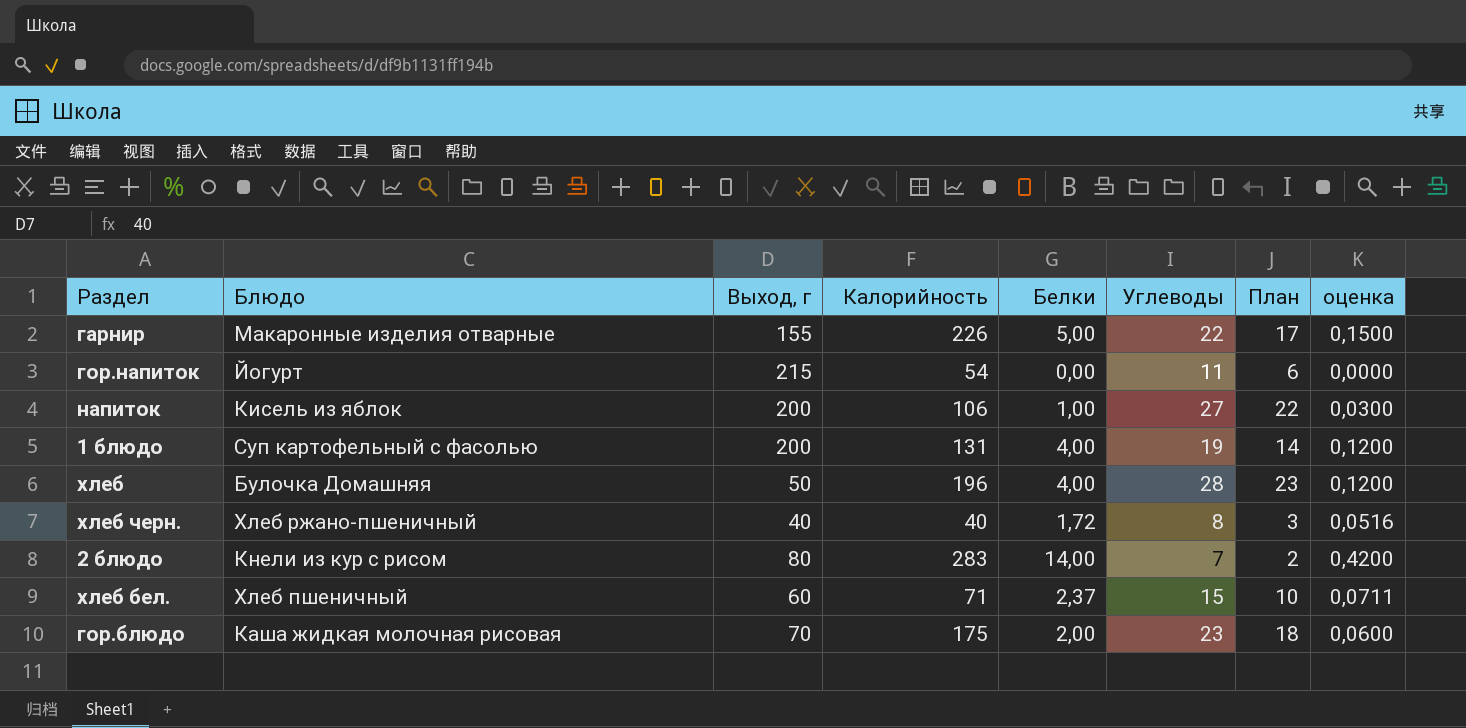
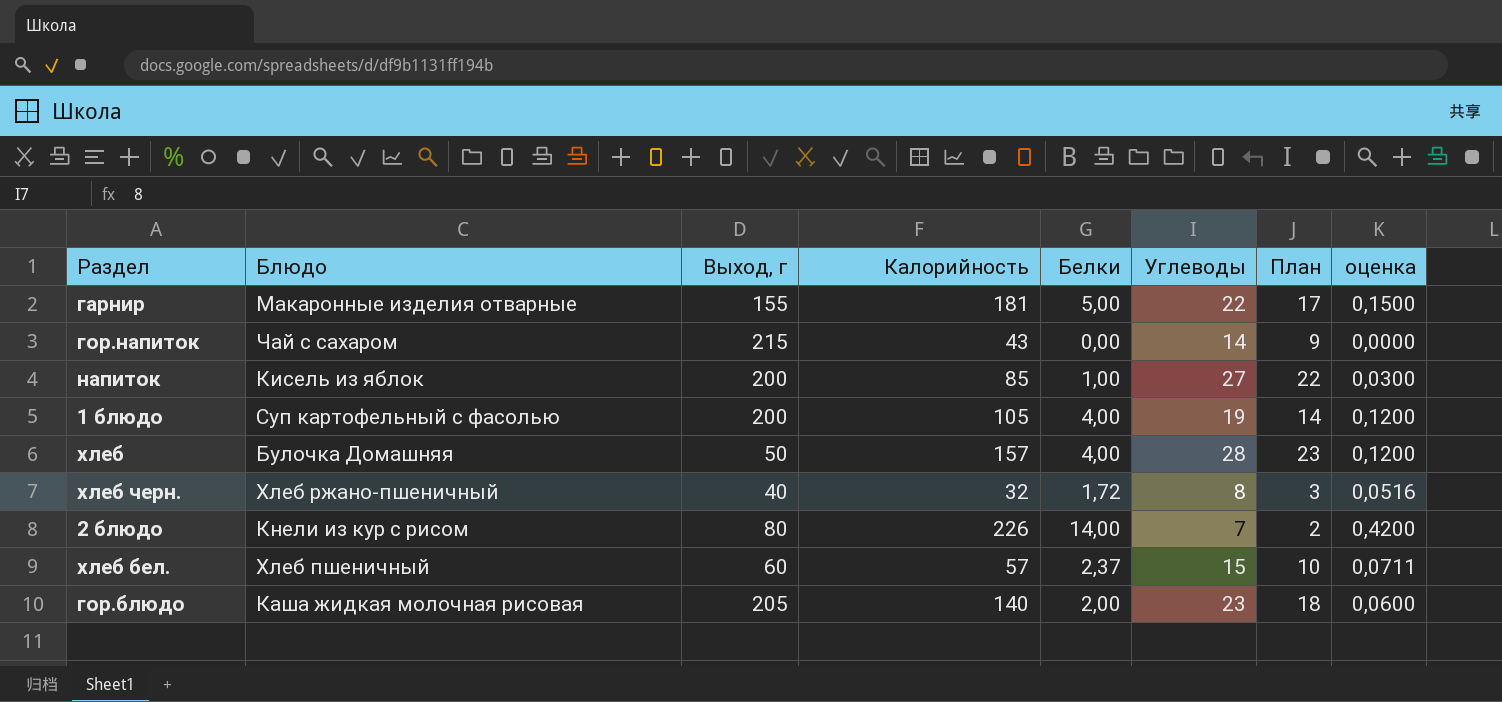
гарнир | Калорийность: 226 -> 181
гор.напиток | Блюдо: Йогурт -> Чай с сахаром
гор.напиток | Калорийность: 54 -> 43
гор.напиток | Углеводы: 11 -> 14
гор.напиток | План: 6 -> 9
напиток | Калорийность: 106 -> 85
1 блюдо | Калорийность: 131 -> 105
хлеб | Калорийность: 196 -> 157
хлеб черн. | Калорийность: 40 -> 32
2 блюдо | Калорийность: 283 -> 226
хлеб бел. | Калорийность: 71 -> 57
гор.блюдо | Выход, г: 70 -> 205
гор.блюдо | Калорийность: 175 -> 140

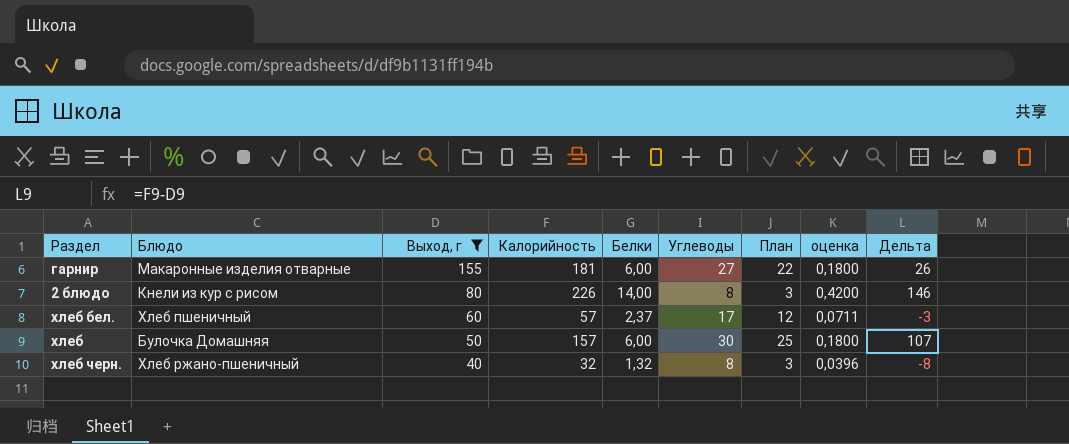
filter: none -> Выход, г <= 155
row order: none -> Выход, г descending
column Дельта | formula: none -> [Калорийность] - [Выход, г]
гарнир | Белки: 5,00 -> 6,00
гарнир | Углеводы: 22 -> 27
гарнир | План: 17 -> 22
гарнир | оценка: 0,1500 -> 0,1800
2 блюдо | Углеводы: 7 -> 8
2 блюдо | План: 2 -> 3
хлеб бел. | Углеводы: 15 -> 17
хлеб бел. | План: 10 -> 12
хлеб | Белки: 4,00 -> 6,00
хлеб | Углеводы: 28 -> 30
хлеб | План: 23 -> 25
хлеб | оценка: 0,1200 -> 0,1800
хлеб черн. | Белки: 1,72 -> 1,32
хлеб черн. | оценка: 0,0516 -> 0,0396

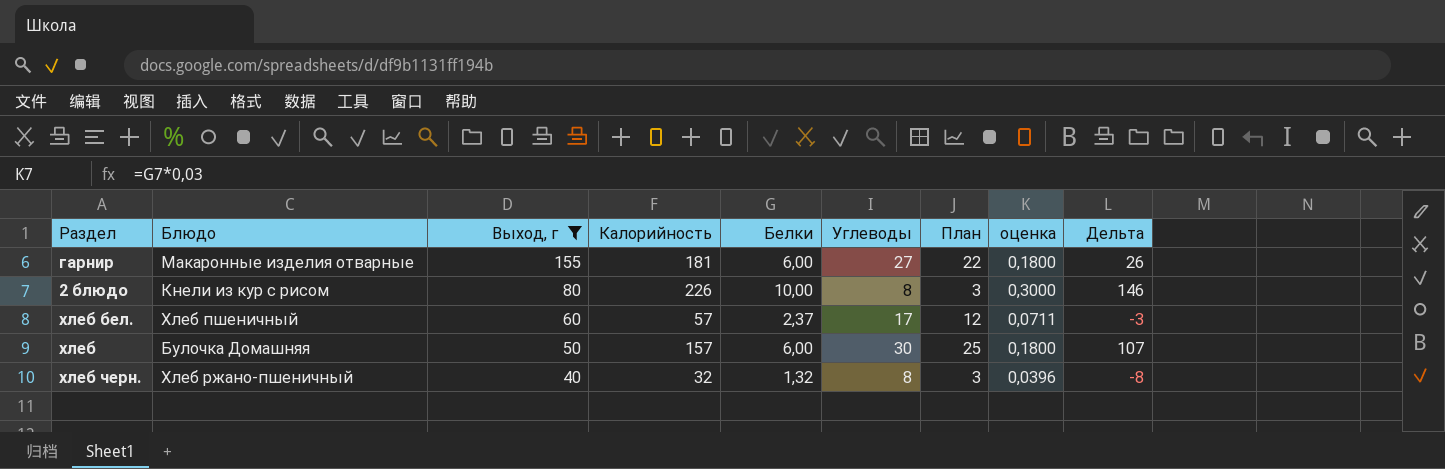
2 блюдо | Белки: 14,00 -> 10,00
2 блюдо | оценка: 0,4200 -> 0,3000

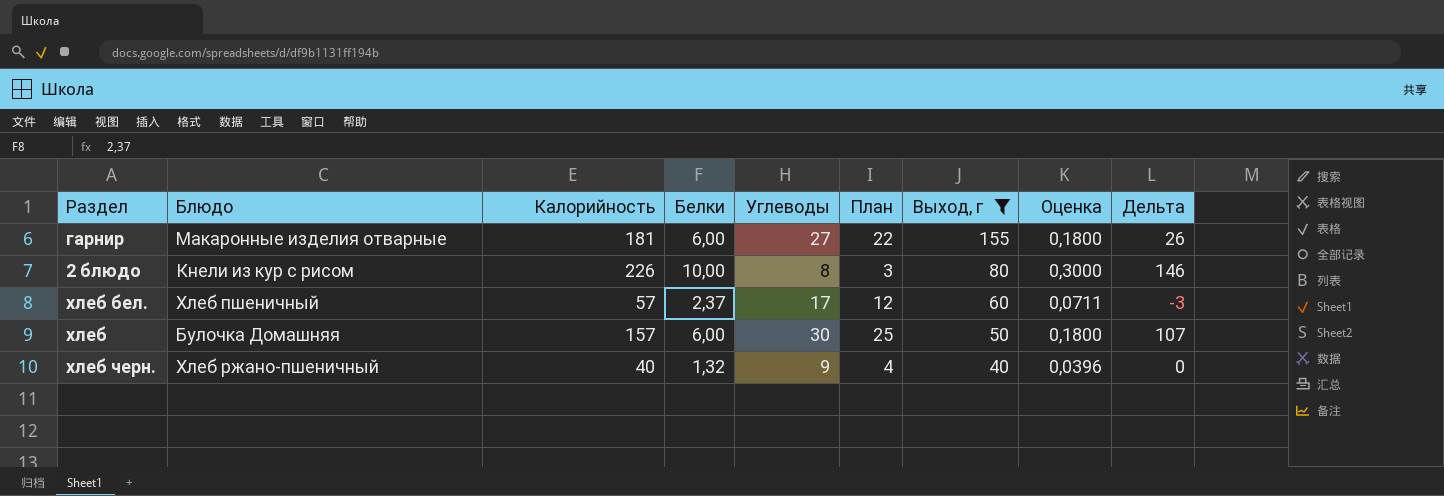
column Выход, г | position: 3 -> 7
column name: оценка -> Оценка
хлеб черн. | Калорийность: 32 -> 40
хлеб черн. | Углеводы: 8 -> 9
хлеб черн. | План: 3 -> 4
хлеб черн. | Дельта: -8 -> 0

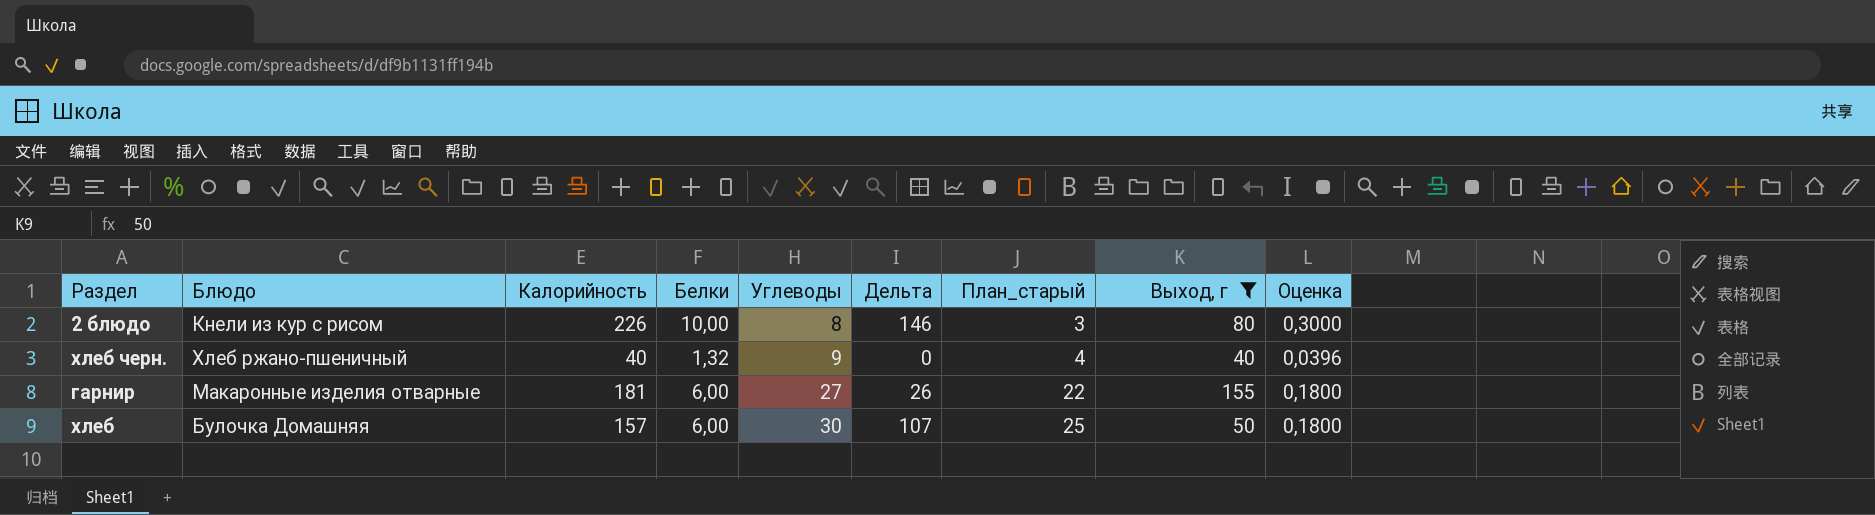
row order: Выход, г descending -> Углеводы ascending
column Дельта | position: 9 -> 6
column name: План -> План_старый
row хлеб бел.: Хлеб пшеничный | 57 | 2,37 | 17 | 12 | 60 | 0,0711 | -3 -> none

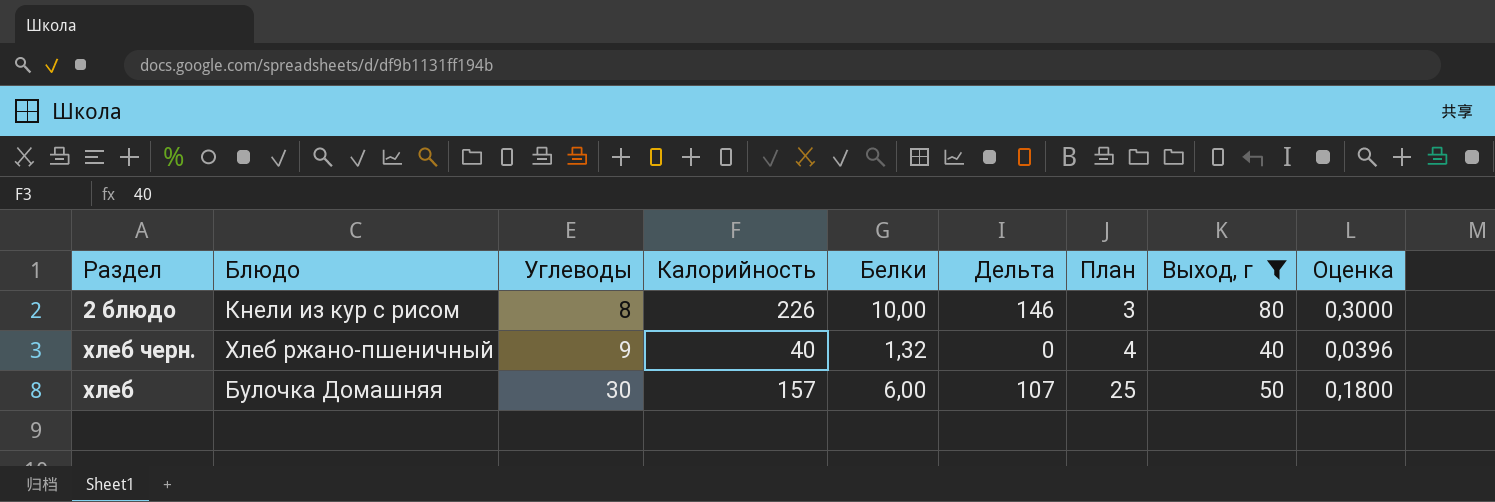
column Углеводы | position: 5 -> 3
column name: План_старый -> План
row гарнир: Макаронные изделия отварные | 181 | 6,00 | 27 | 26 | 22 | 155 | 0,1800 -> none

